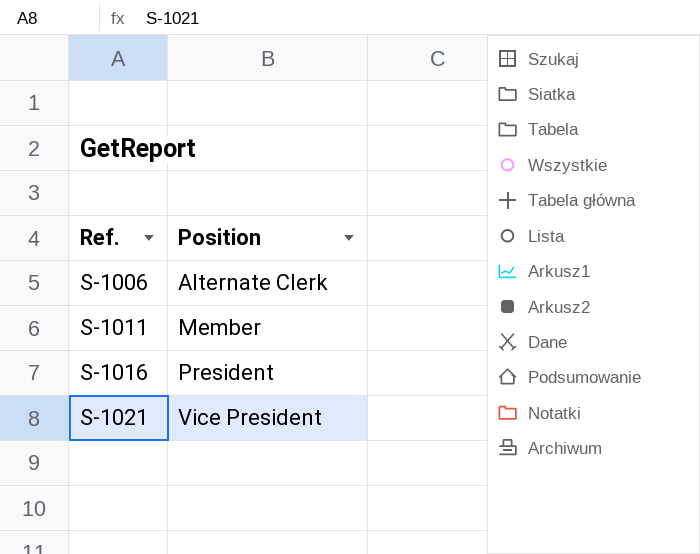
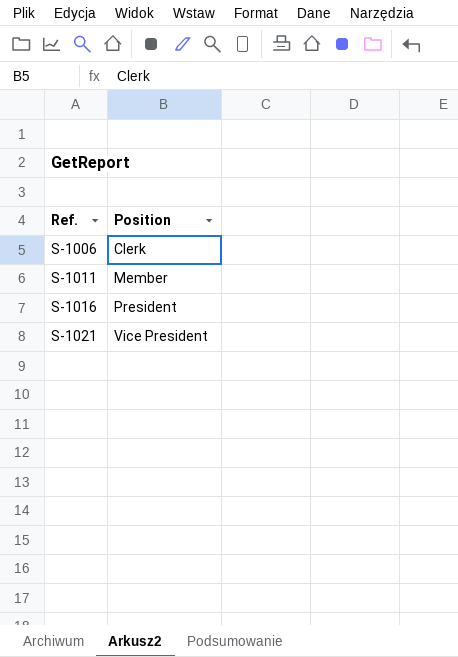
S-1006 | Position: Alternate Clerk -> Clerk

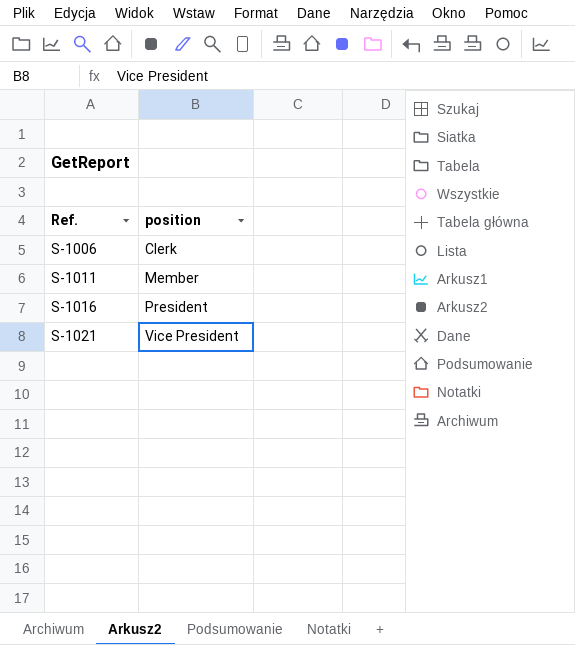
column name: Position -> position

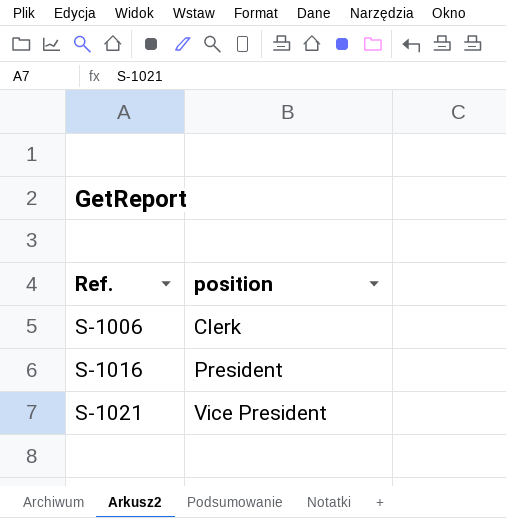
row S-1011: Member -> none

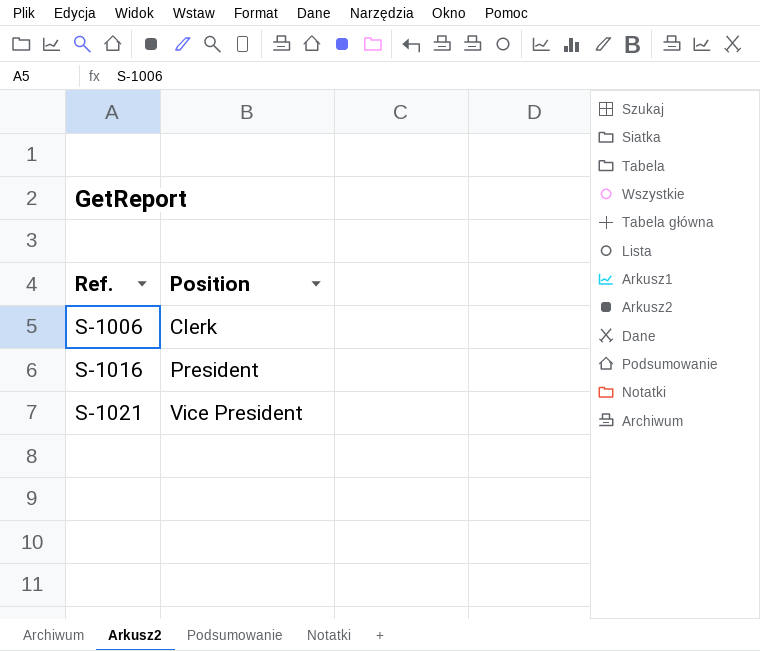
column name: position -> Position

